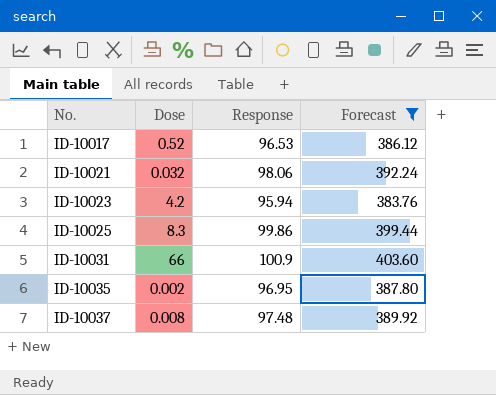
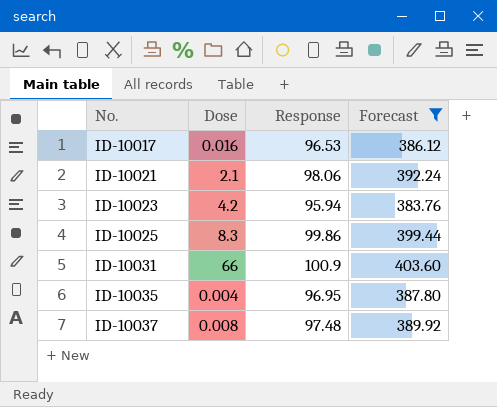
ID-10017 | Dose: 0.52 -> 0.016
ID-10021 | Dose: 0.032 -> 2.1
ID-10035 | Dose: 0.002 -> 0.004

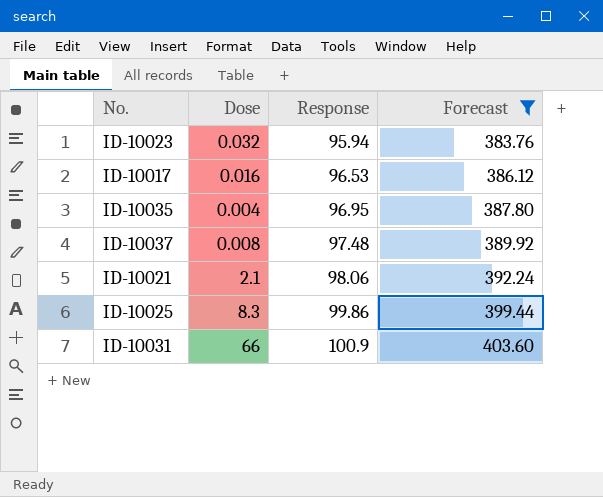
row order: No. ascending -> Response ascending
ID-10023 | Dose: 4.2 -> 0.032

